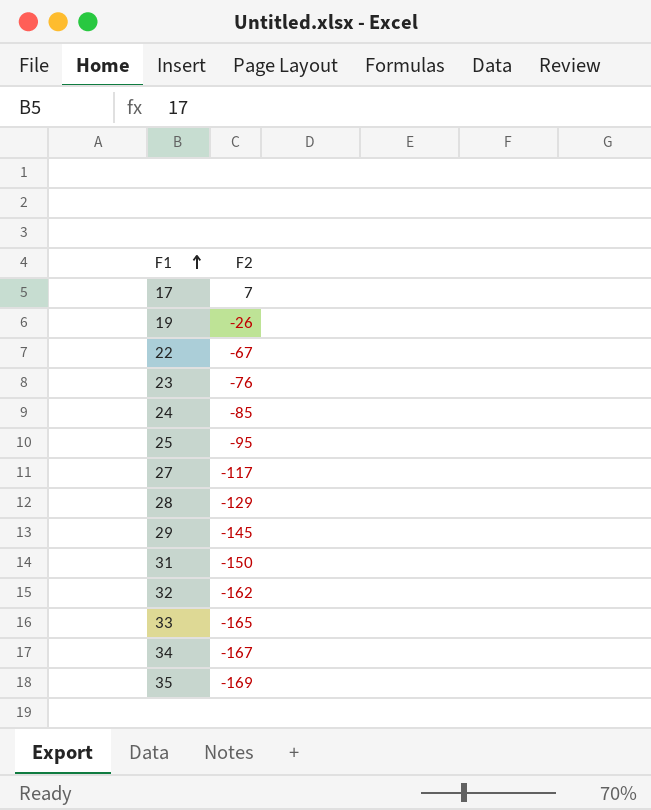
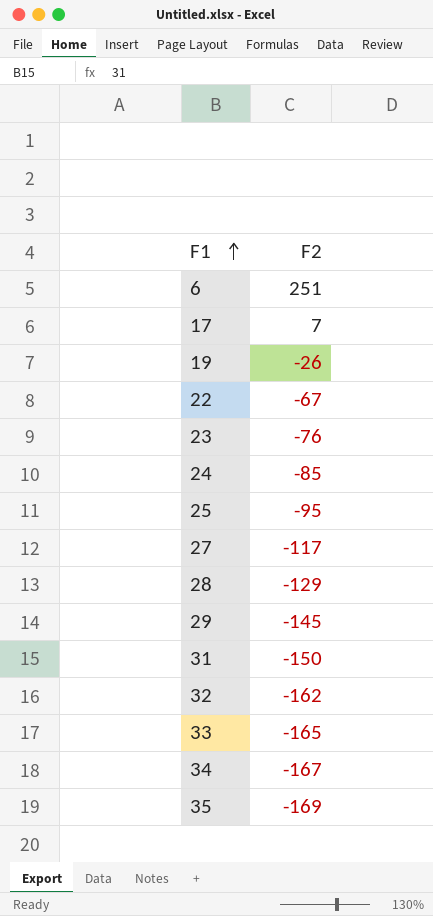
row 6: none -> 251

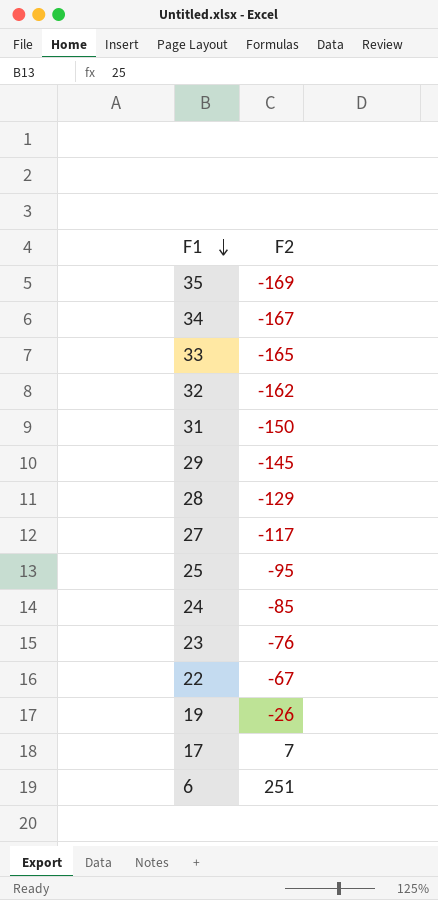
row order: F1 ascending -> F1 descending

